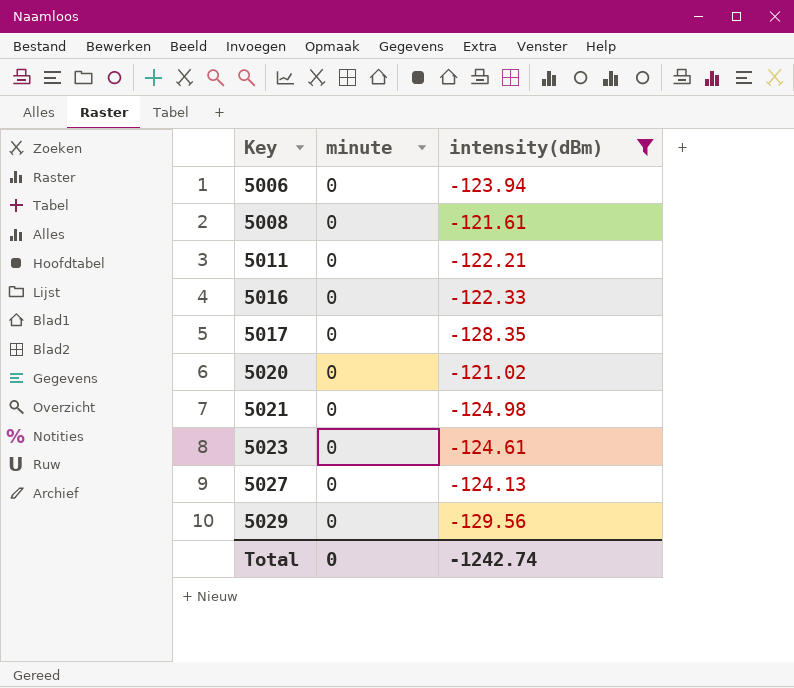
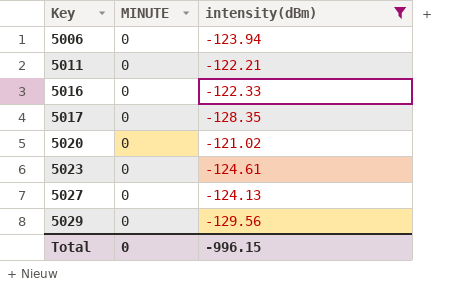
column name: minute -> MINUTE
row 5008: 0 | -121.61 -> none
row 5021: 0 | -124.98 -> none
Total | intensity(dBm): -1242.74 -> -996.15

